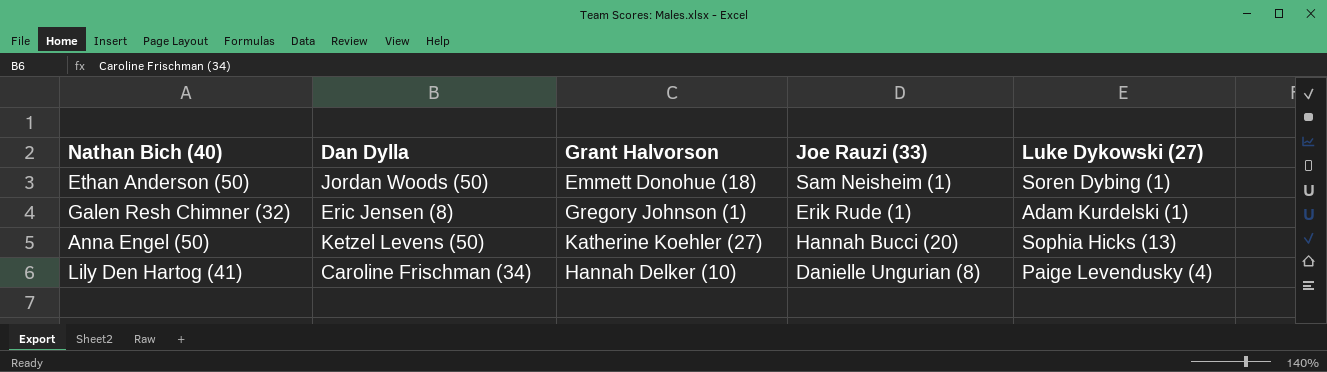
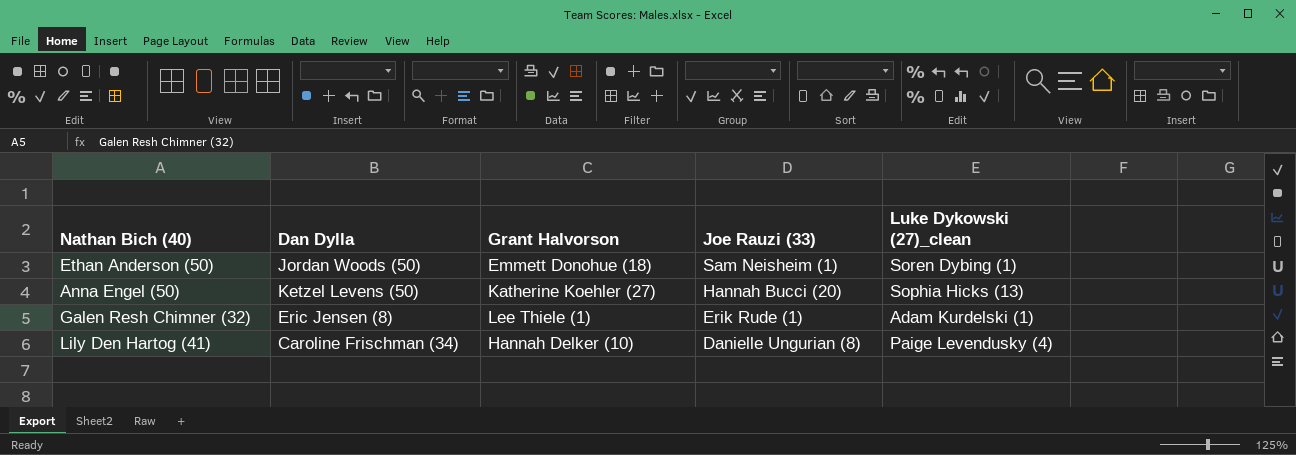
row order: none -> Joe Rauzi (33) descending
column name: Luke Dykowski (27) -> Luke Dykowski (27)_clean
Galen Resh Chimner (32) | Grant Halvorson: Gregory Johnson (1) -> Lee Thiele (1)

